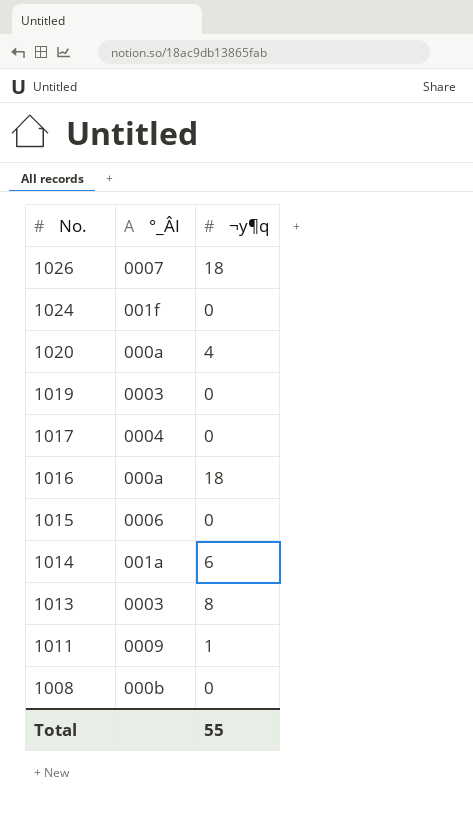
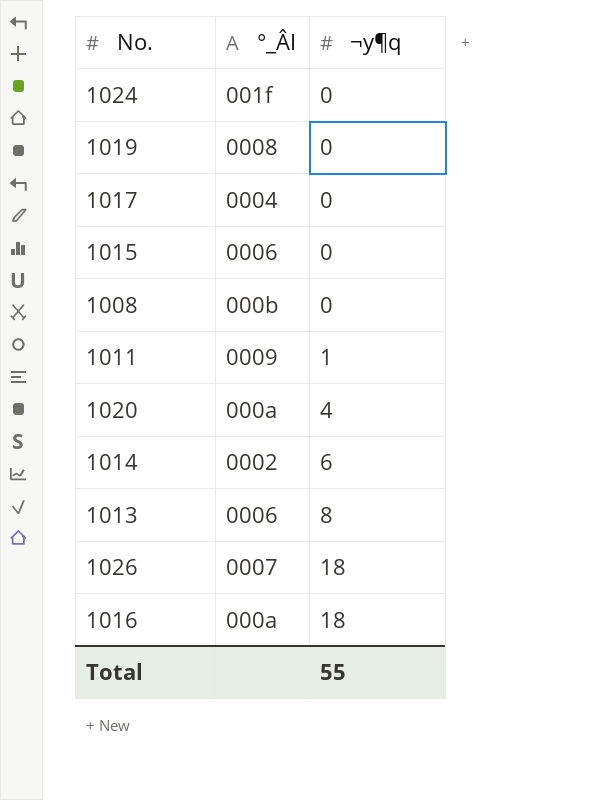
row order: No. descending -> ¬y¶q ascending
1019 | °_ÂI: 0003 -> 0008
1014 | °_ÂI: 001a -> 0002
1013 | °_ÂI: 0003 -> 0006

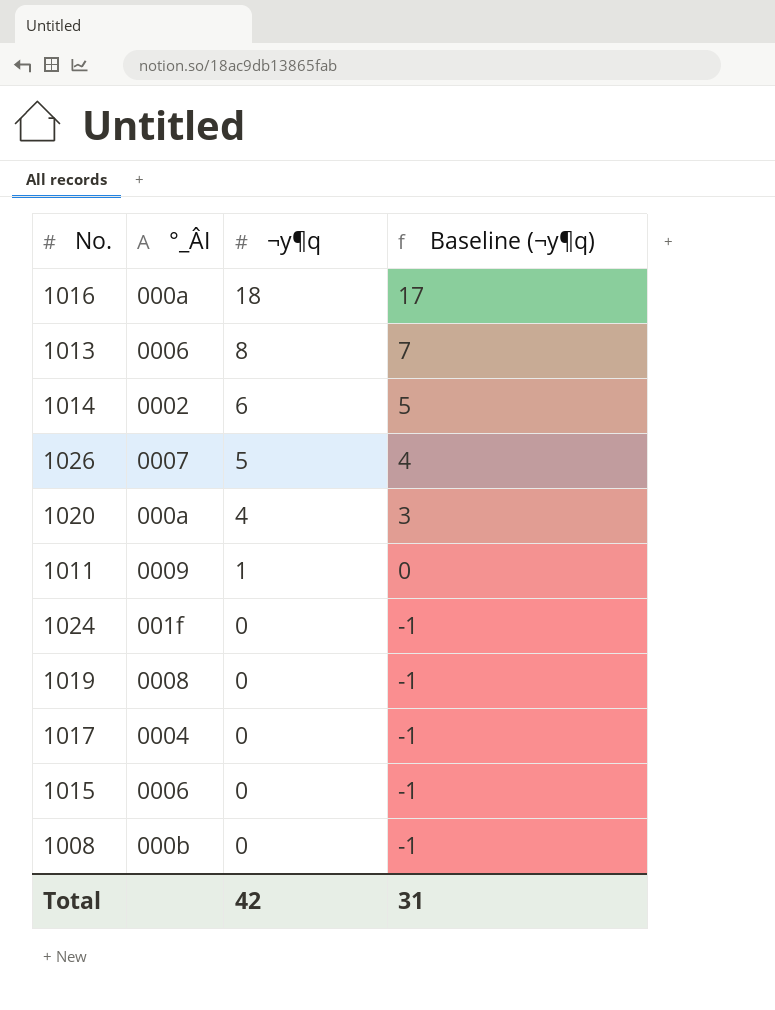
row order: ¬y¶q ascending -> ¬y¶q descending
column Baseline (¬y¶q) | formula: none -> [¬y¶q] - 1
1026 | ¬y¶q: 18 -> 5
Total | ¬y¶q: 55 -> 42

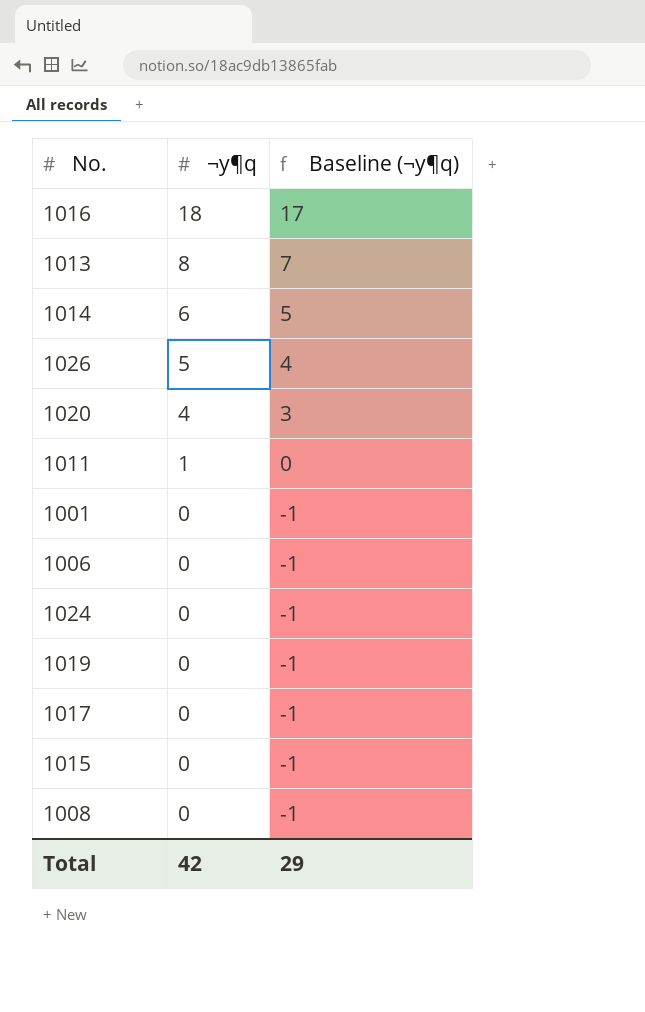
column °_ÂI | position: 2 -> none
row 1001: none -> 0 | -1
row 1006: none -> 0 | -1
Total | Baseline (¬y¶q): 31 -> 29

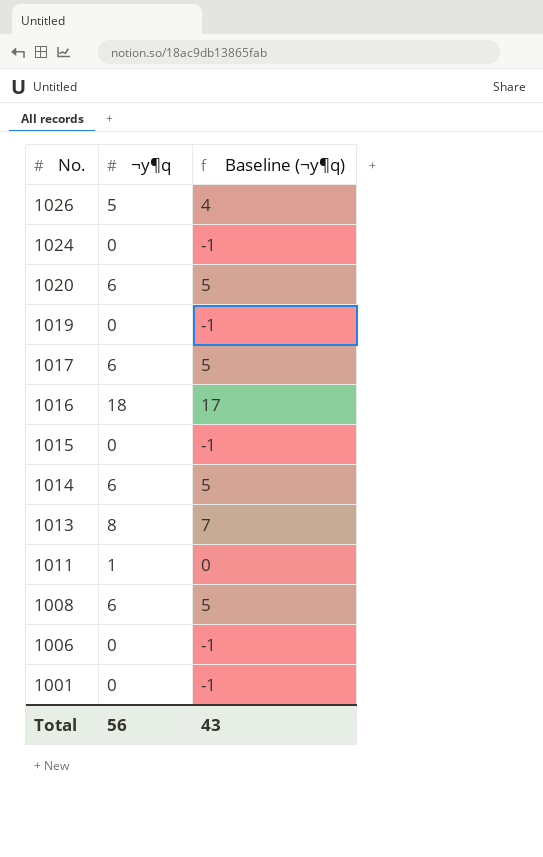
row order: ¬y¶q descending -> No. descending
1020 | ¬y¶q: 4 -> 6
1020 | Baseline (¬y¶q): 3 -> 5
1017 | ¬y¶q: 0 -> 6
1017 | Baseline (¬y¶q): -1 -> 5
1008 | ¬y¶q: 0 -> 6
1008 | Baseline (¬y¶q): -1 -> 5
Total | ¬y¶q: 42 -> 56
Total | Baseline (¬y¶q): 29 -> 43

